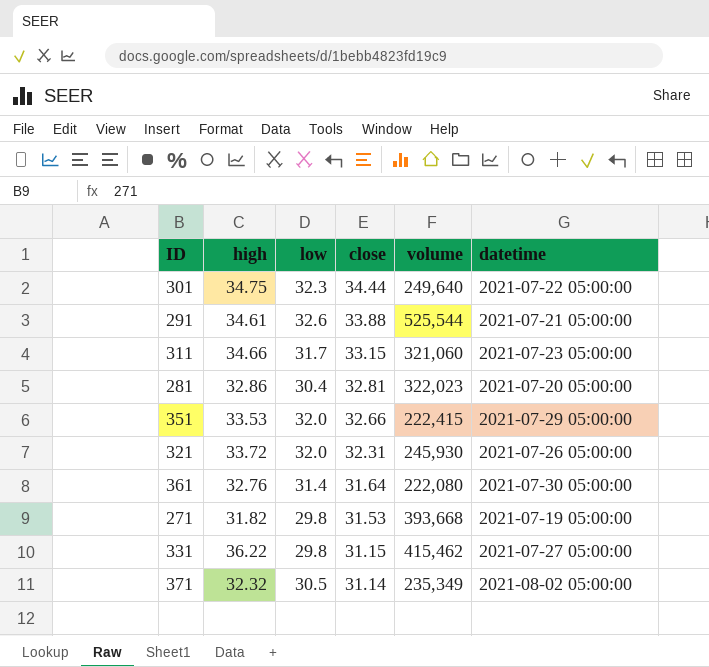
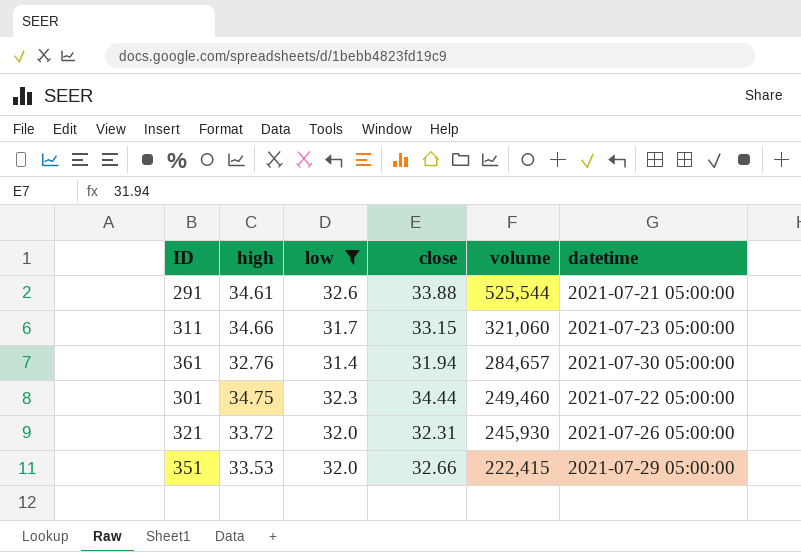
filter: none -> low >= 31.4
row order: close descending -> volume descending
361 | close: 31.64 -> 31.94
361 | volume: 222,080 -> 284,657
301 | volume: 249,640 -> 249,460

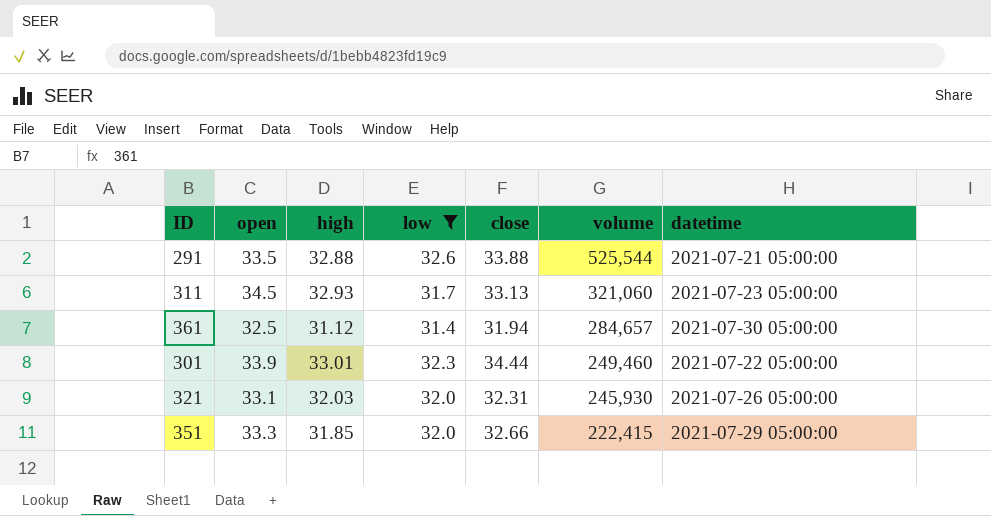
column open | position: none -> 2
291 | high: 34.61 -> 32.88
311 | high: 34.66 -> 32.93
311 | close: 33.15 -> 33.13
361 | high: 32.76 -> 31.12
301 | high: 34.75 -> 33.01
321 | high: 33.72 -> 32.03
351 | high: 33.53 -> 31.85

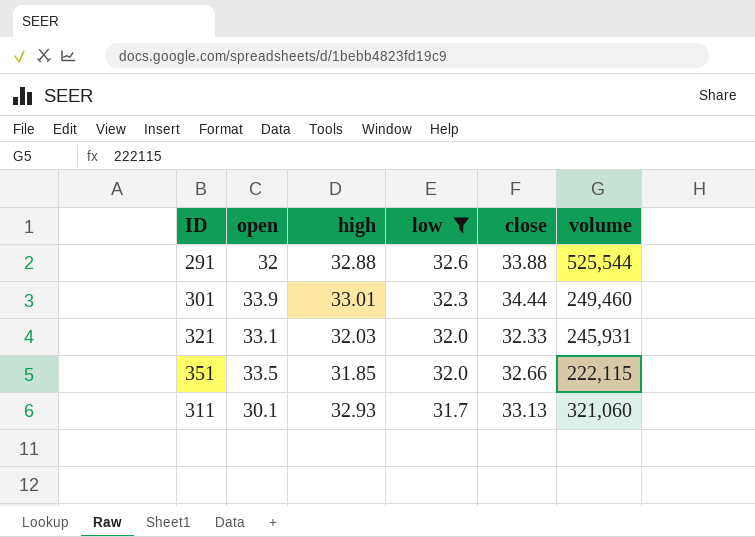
row order: volume descending -> low descending
column datetime | position: 7 -> none
row 361: 32.5 | 31.12 | 31.4 | 31.94 | 284,657 | 2021-07-30 05:00:00 -> none
291 | open: 33.5 -> 32
321 | close: 32.31 -> 32.33
321 | volume: 245,930 -> 245,931
351 | open: 33.3 -> 33.5
351 | volume: 222,415 -> 222,115
311 | open: 34.5 -> 30.1

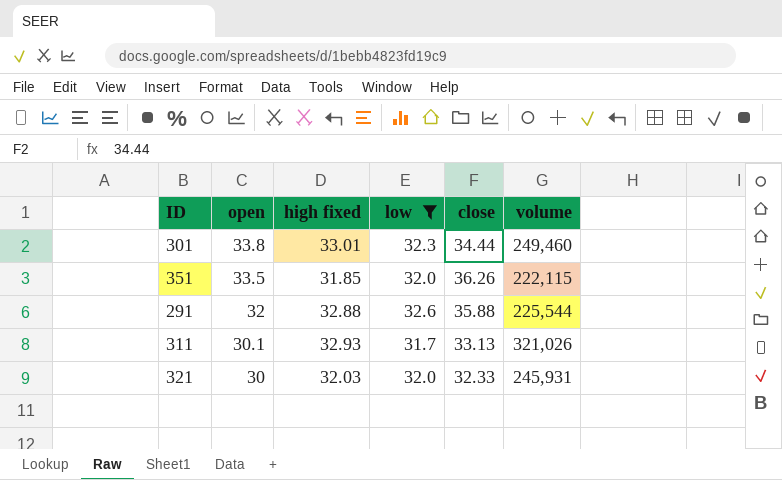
row order: low descending -> open descending
column name: high -> high fixed
301 | open: 33.9 -> 33.8
351 | close: 32.66 -> 36.26
291 | close: 33.88 -> 35.88
291 | volume: 525,544 -> 225,544
311 | volume: 321,060 -> 321,026
321 | open: 33.1 -> 30

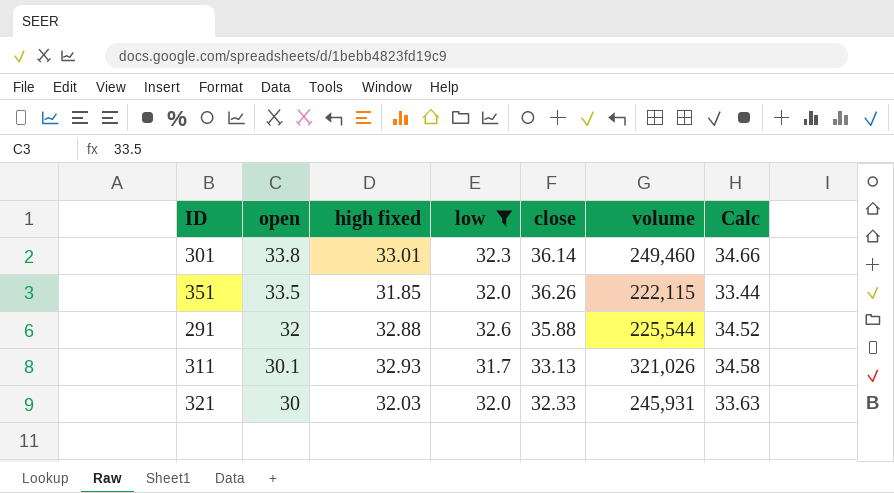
column Calc | formula: none -> [high fixed] * 1.05
301 | close: 34.44 -> 36.14

